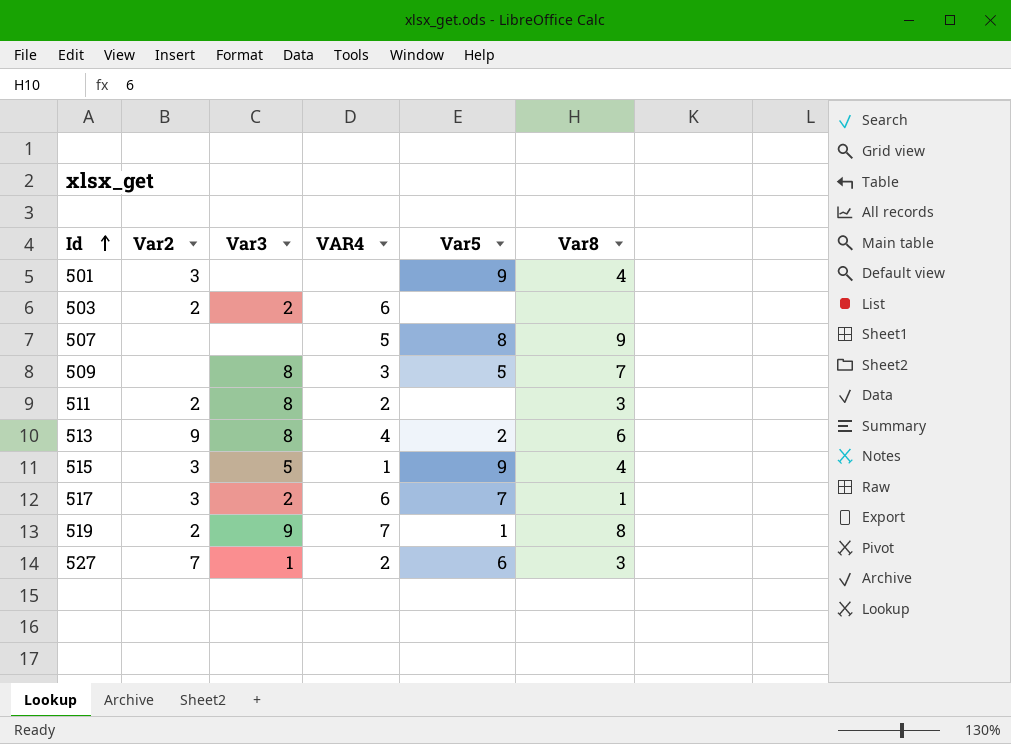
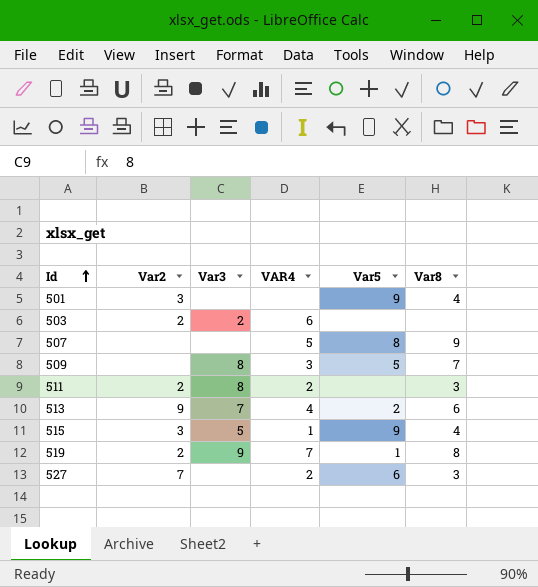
row 517: 3 | 2 | 6 | 7 | 1 -> none
513 | Var3: 8 -> 7
527 | Var3: 1 -> none

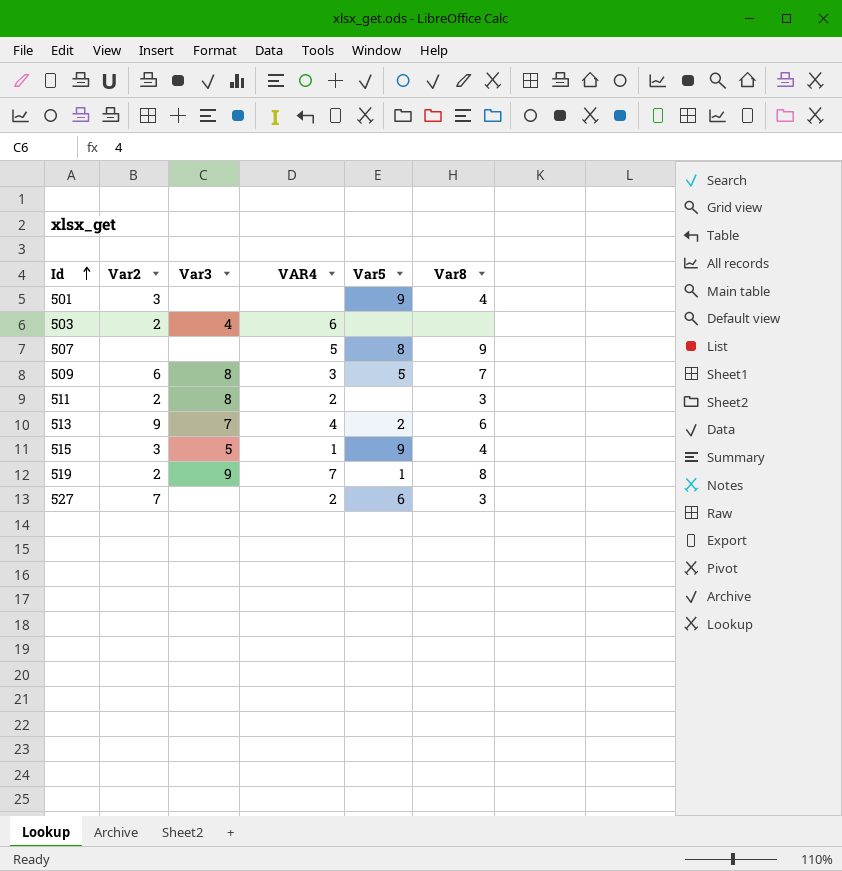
503 | Var3: 2 -> 4
509 | Var2: none -> 6

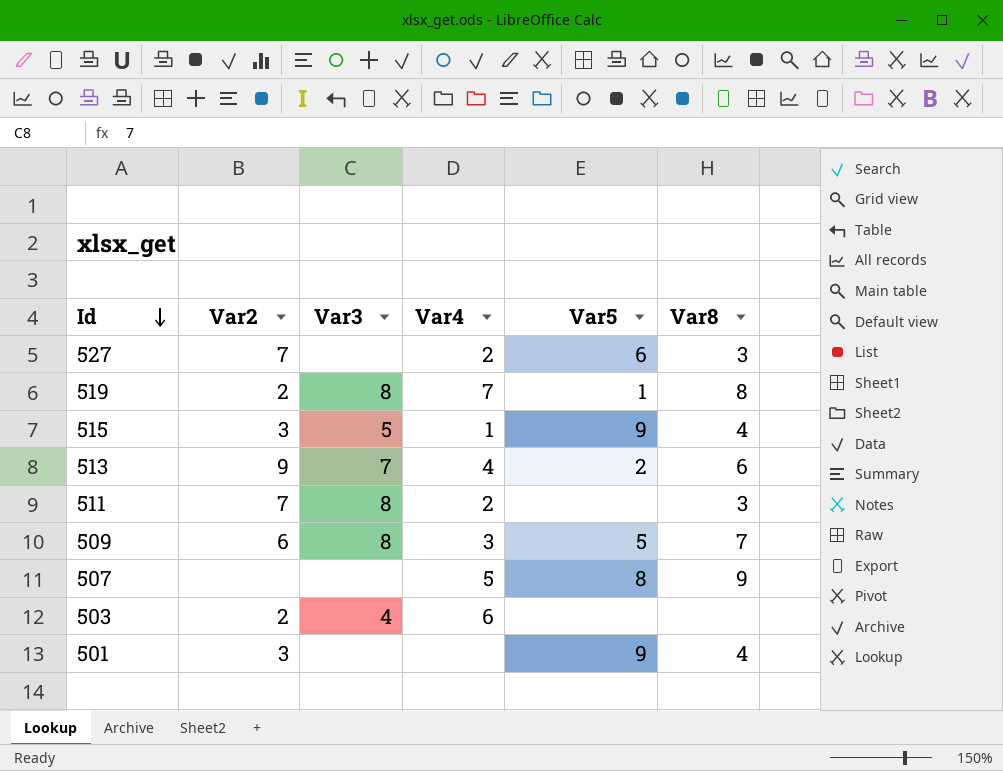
row order: Id ascending -> Id descending
column name: VAR4 -> Var4
519 | Var3: 9 -> 8
511 | Var2: 2 -> 7

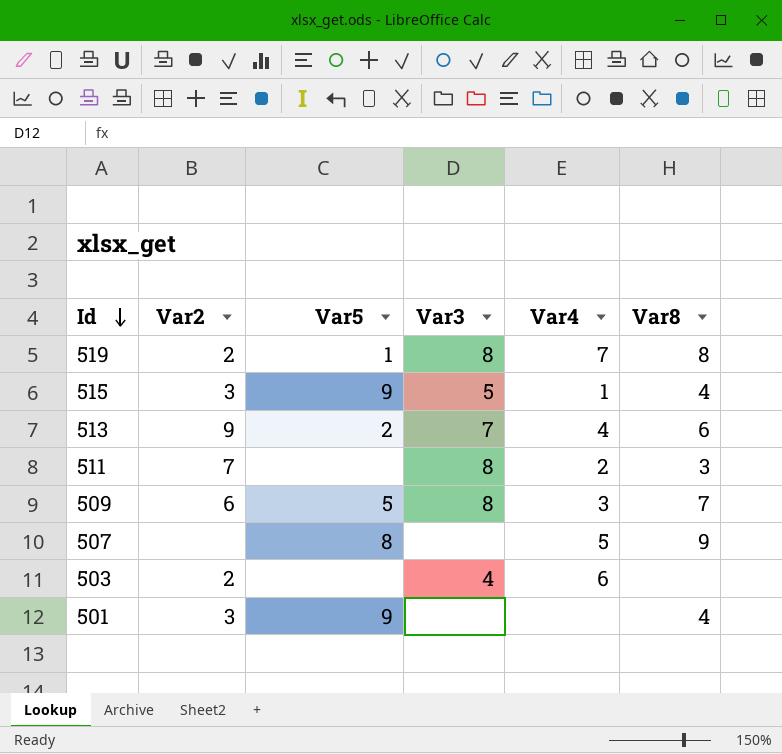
column Var5 | position: 5 -> 3
row 527: 7 | none | 2 | 6 | 3 -> none

